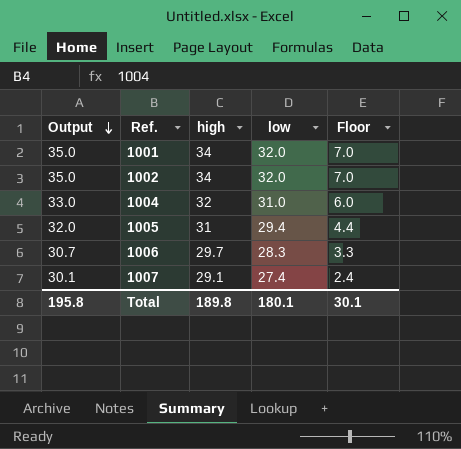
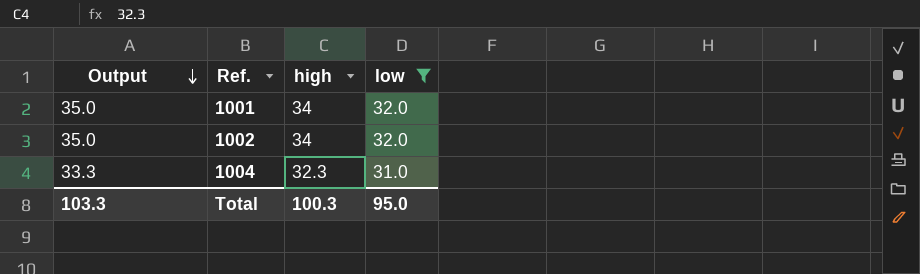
filter: none -> low >= 31.0
column Floor | formula: [low] - 25 -> none
1004 | Output: 33.0 -> 33.3
1004 | high: 32 -> 32.3
Total | Output: 195.8 -> 103.3
Total | high: 189.8 -> 100.3
Total | low: 180.1 -> 95.0

